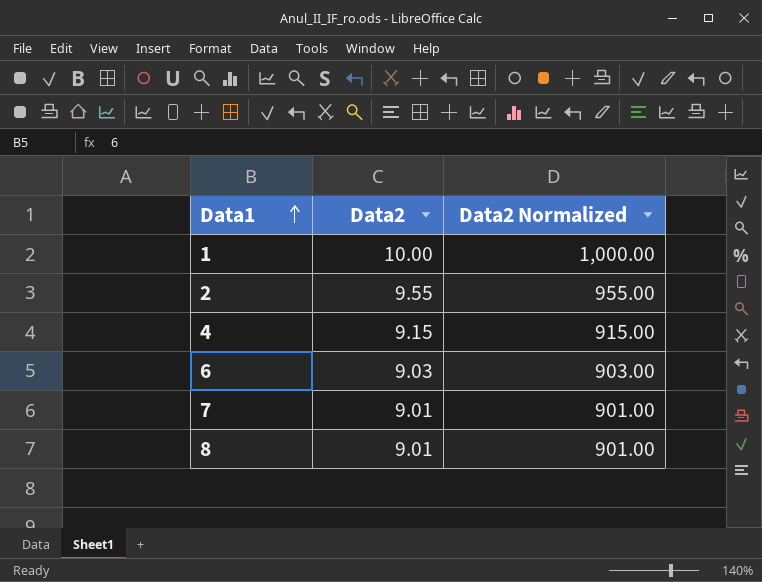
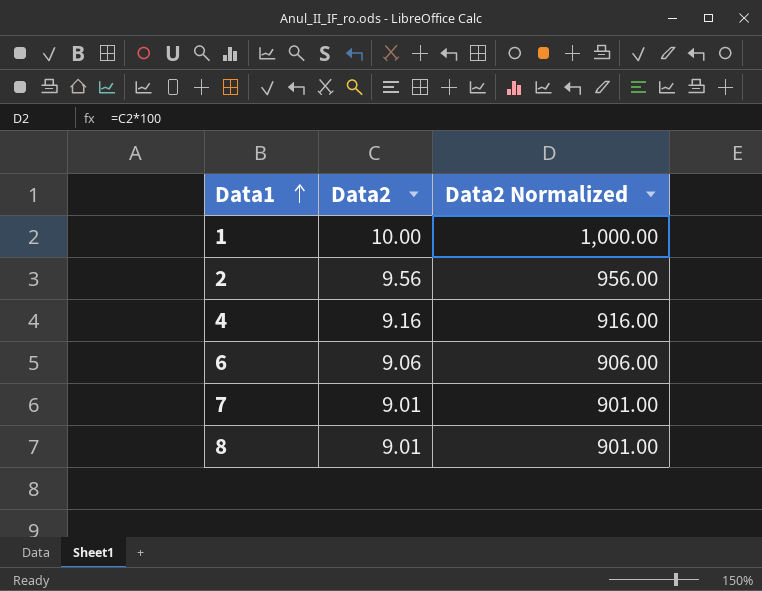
2 | Data2: 9.55 -> 9.56
2 | Data2 Normalized: 955.00 -> 956.00
4 | Data2: 9.15 -> 9.16
4 | Data2 Normalized: 915.00 -> 916.00
6 | Data2: 9.03 -> 9.06
6 | Data2 Normalized: 903.00 -> 906.00

